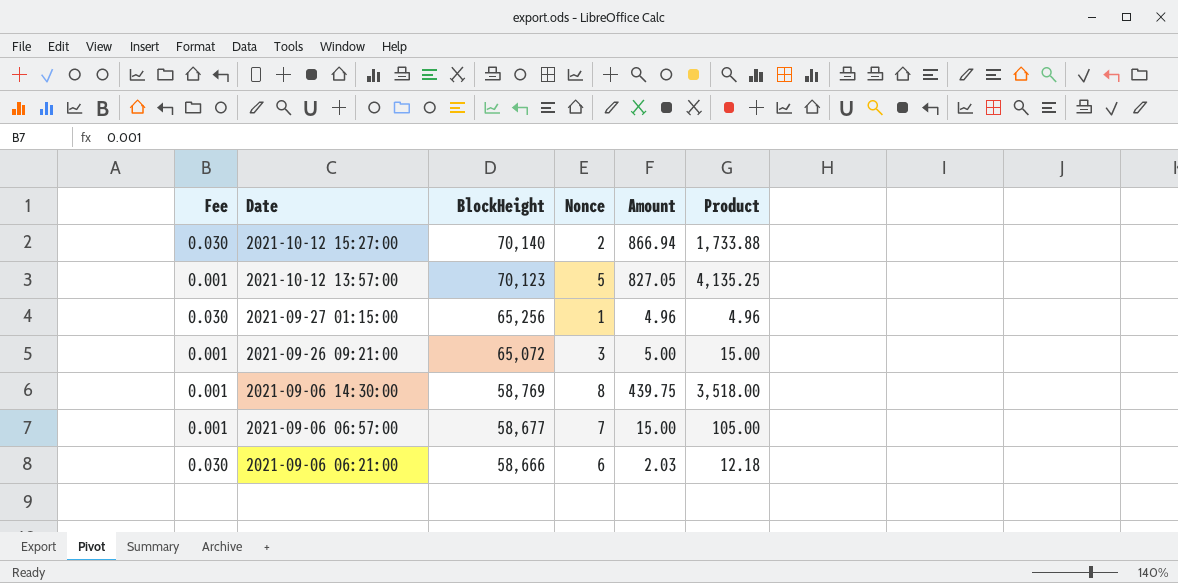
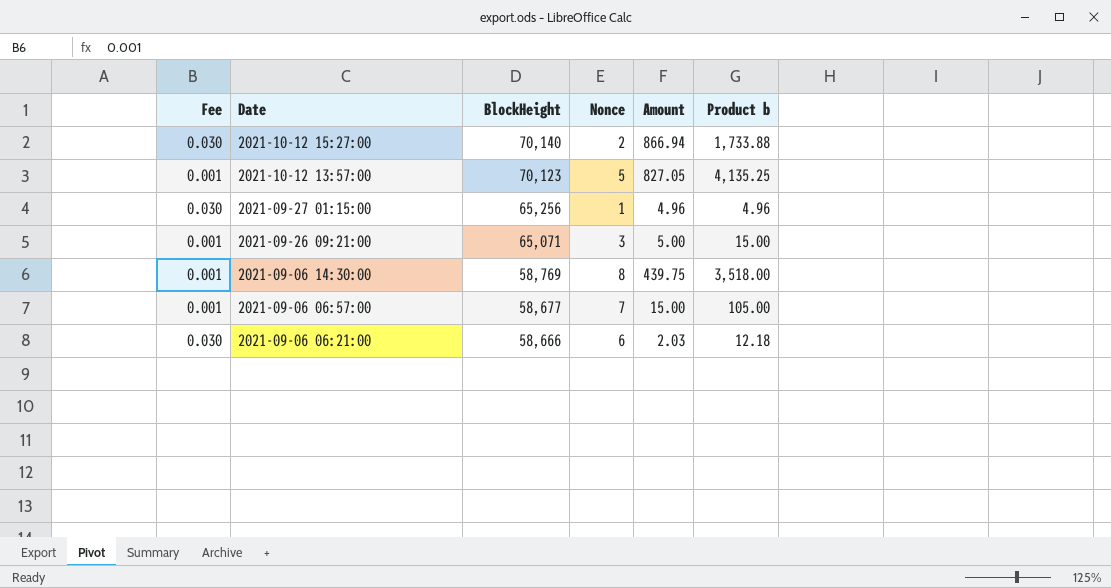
column name: Product -> Product b
2021-09-26 09:21:00 | BlockHeight: 65,072 -> 65,071

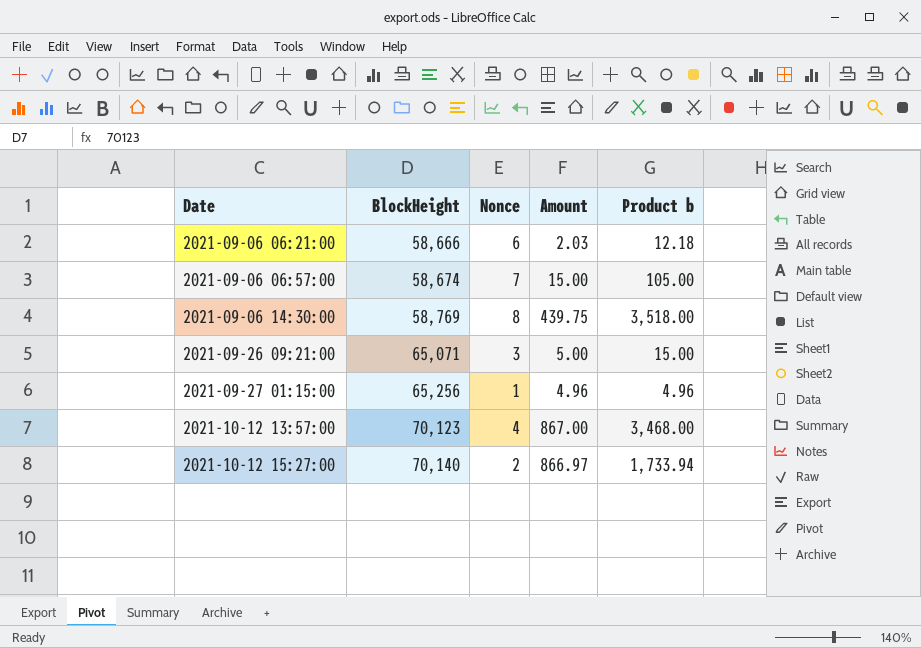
row order: Date descending -> Date ascending
column Fee | position: 1 -> none
2021-09-06 06:57:00 | BlockHeight: 58,677 -> 58,674
2021-10-12 13:57:00 | Nonce: 5 -> 4
2021-10-12 13:57:00 | Amount: 827.05 -> 867.00
2021-10-12 13:57:00 | Product b: 4,135.25 -> 3,468.00
2021-10-12 15:27:00 | Amount: 866.94 -> 866.97
2021-10-12 15:27:00 | Product b: 1,733.88 -> 1,733.94

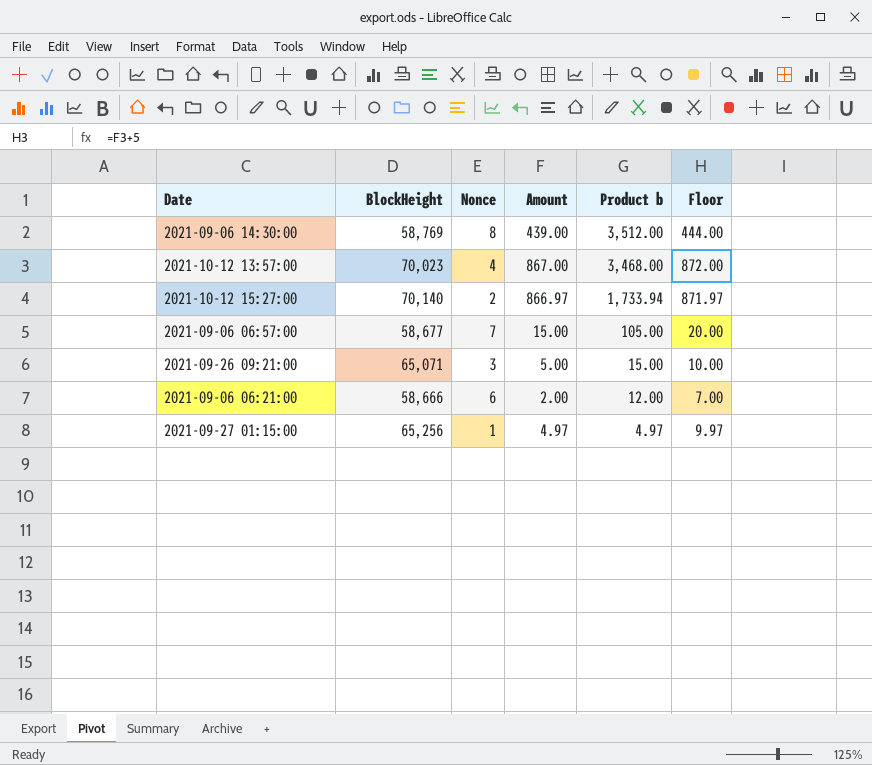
row order: Date ascending -> Product b descending
column Floor | formula: none -> [Amount] + 5
2021-09-06 14:30:00 | Amount: 439.75 -> 439.00
2021-09-06 14:30:00 | Product b: 3,518.00 -> 3,512.00
2021-10-12 13:57:00 | BlockHeight: 70,123 -> 70,023
2021-09-06 06:57:00 | BlockHeight: 58,674 -> 58,677
2021-09-06 06:21:00 | Amount: 2.03 -> 2.00
2021-09-06 06:21:00 | Product b: 12.18 -> 12.00
2021-09-27 01:15:00 | Amount: 4.96 -> 4.97
2021-09-27 01:15:00 | Product b: 4.96 -> 4.97

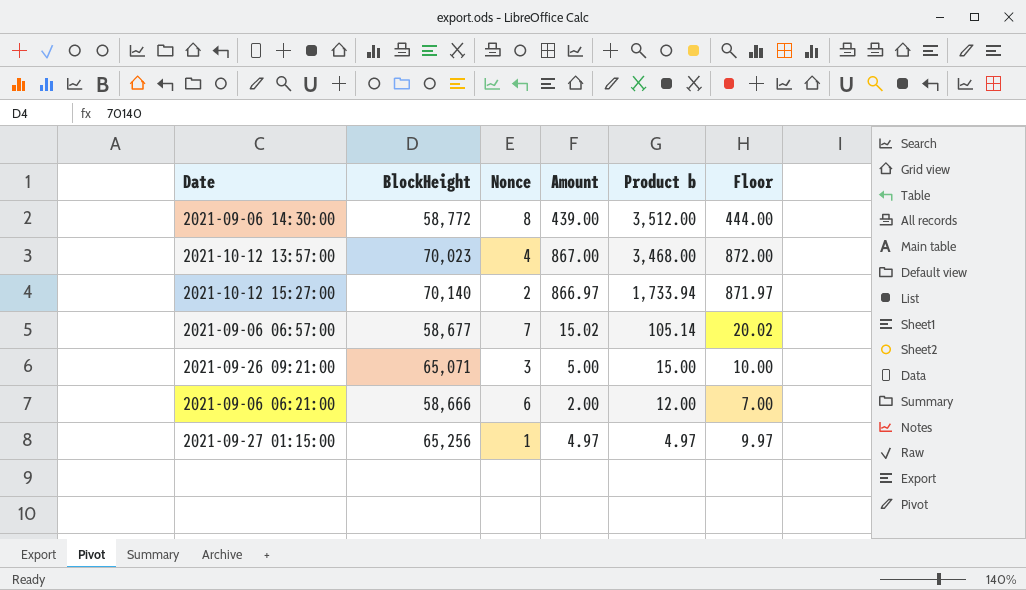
2021-09-06 14:30:00 | BlockHeight: 58,769 -> 58,772
2021-09-06 06:57:00 | Amount: 15.00 -> 15.02
2021-09-06 06:57:00 | Product b: 105.00 -> 105.14
2021-09-06 06:57:00 | Floor: 20.00 -> 20.02

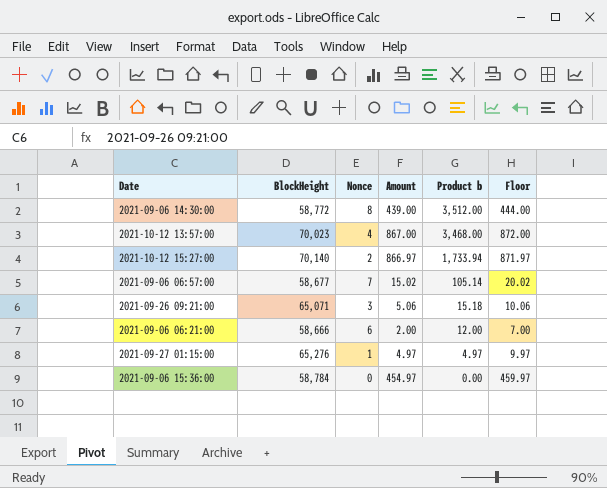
2021-09-26 09:21:00 | Amount: 5.00 -> 5.06
2021-09-26 09:21:00 | Product b: 15.00 -> 15.18
2021-09-26 09:21:00 | Floor: 10.00 -> 10.06
2021-09-27 01:15:00 | BlockHeight: 65,256 -> 65,276
row 2021-09-06 15:36:00: none -> 58,784 | 0 | 454.97 | 0.00 | 459.97

